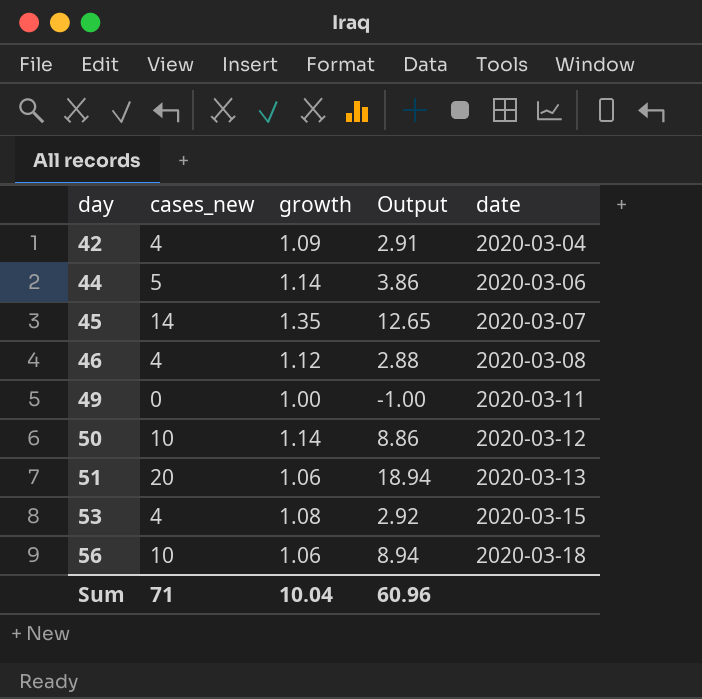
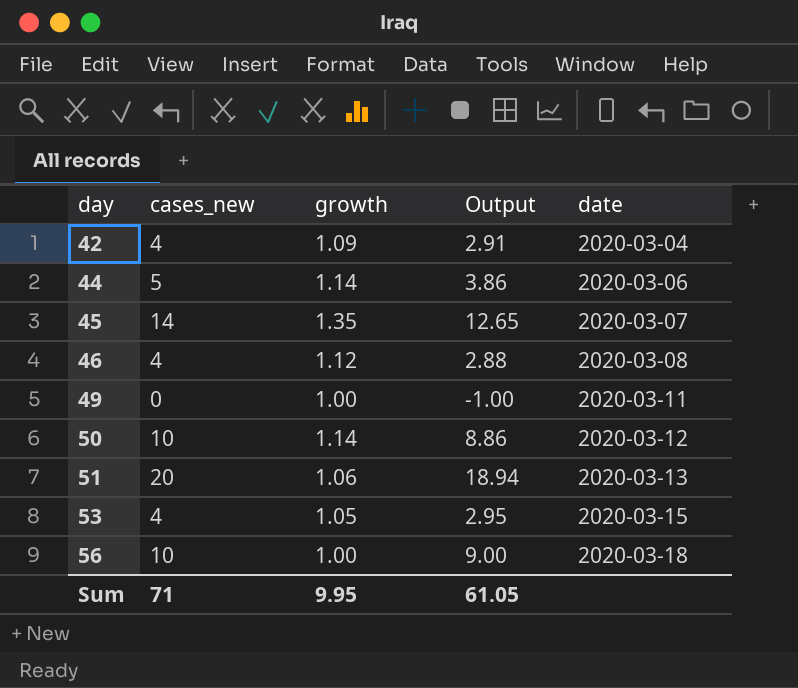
53 | growth: 1.08 -> 1.05
53 | Output: 2.92 -> 2.95
56 | growth: 1.06 -> 1.00
56 | Output: 8.94 -> 9.00
Sum | growth: 10.04 -> 9.95
Sum | Output: 60.96 -> 61.05

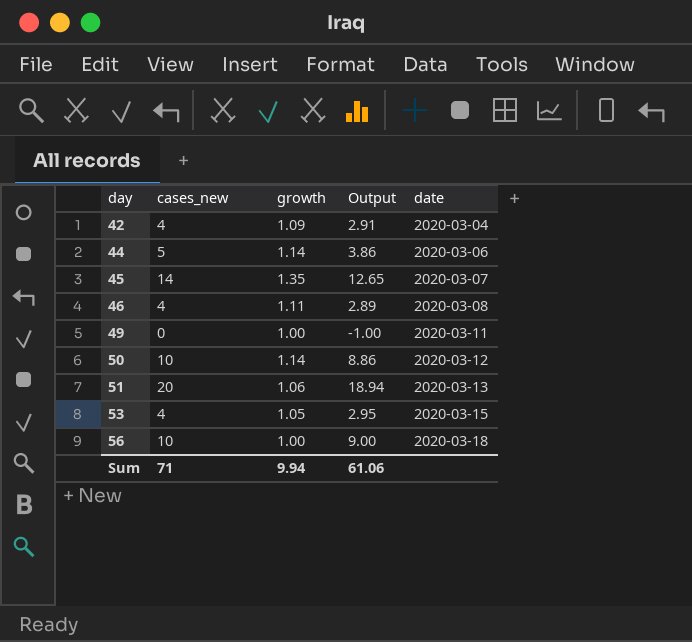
46 | growth: 1.12 -> 1.11
46 | Output: 2.88 -> 2.89
Sum | growth: 9.95 -> 9.94
Sum | Output: 61.05 -> 61.06

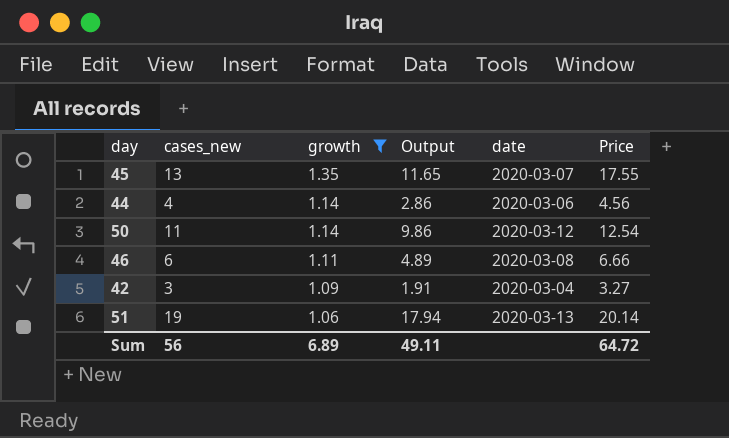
filter: none -> growth >= 1.06
row order: day ascending -> growth descending
column Price | formula: none -> [cases_new] * [growth]
45 | cases_new: 14 -> 13
45 | Output: 12.65 -> 11.65
44 | cases_new: 5 -> 4
44 | Output: 3.86 -> 2.86
50 | cases_new: 10 -> 11
50 | Output: 8.86 -> 9.86
46 | cases_new: 4 -> 6
46 | Output: 2.89 -> 4.89
42 | cases_new: 4 -> 3
42 | Output: 2.91 -> 1.91
51 | cases_new: 20 -> 19
51 | Output: 18.94 -> 17.94
Sum | cases_new: 71 -> 56
Sum | growth: 9.94 -> 6.89
Sum | Output: 61.06 -> 49.11

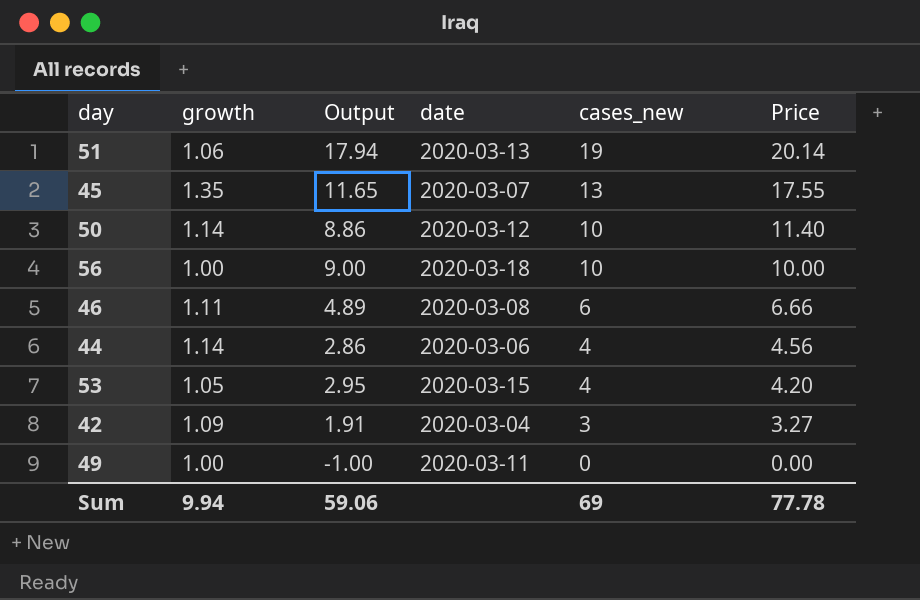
filter: growth >= 1.06 -> none
row order: growth descending -> cases_new descending
column cases_new | position: 2 -> 5
50 | Output: 9.86 -> 8.86
50 | cases_new: 11 -> 10
50 | Price: 12.54 -> 11.40
Sum | growth: 6.89 -> 9.94
Sum | Output: 49.11 -> 59.06
Sum | cases_new: 56 -> 69
Sum | Price: 64.72 -> 77.78

